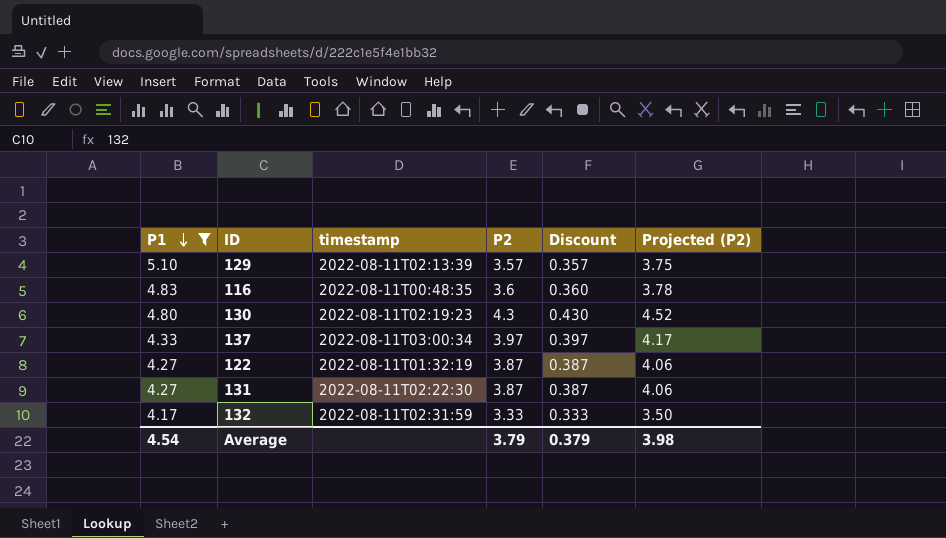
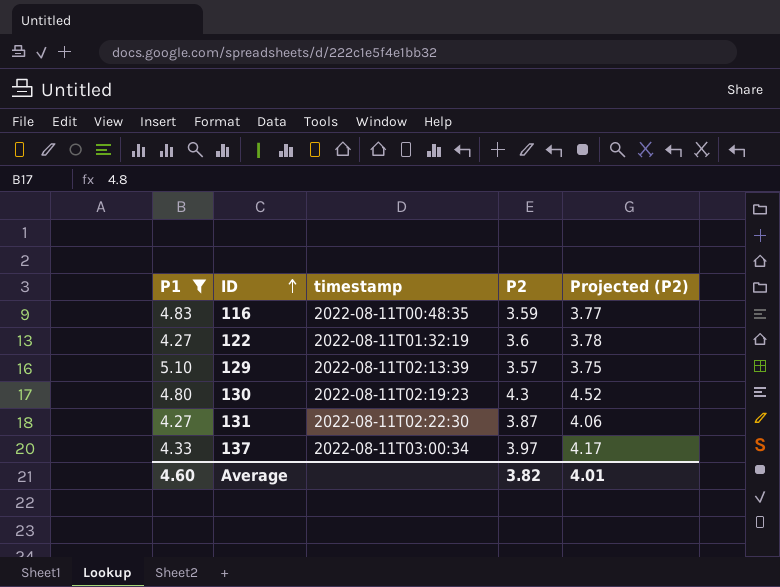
row order: P1 descending -> ID ascending
column Discount | formula: [P2] * 0.1 -> none
row 132: 4.17 | 2022-08-11T02:31:59 | 3.33 | 0.333 | 3.50 -> none
116 | P2: 3.6 -> 3.59
116 | Projected (P2): 3.78 -> 3.77
122 | P2: 3.87 -> 3.6
122 | Projected (P2): 4.06 -> 3.78
Average | P1: 4.54 -> 4.60
Average | P2: 3.79 -> 3.82
Average | Projected (P2): 3.98 -> 4.01

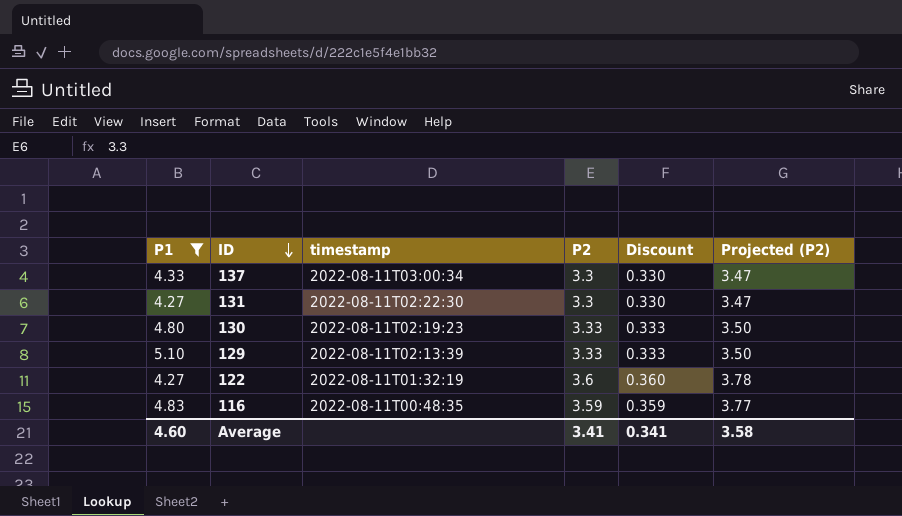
row order: ID ascending -> ID descending
column Discount | formula: none -> [P2] * 0.1
137 | P2: 3.97 -> 3.3
137 | Projected (P2): 4.17 -> 3.47
131 | P2: 3.87 -> 3.3
131 | Projected (P2): 4.06 -> 3.47
130 | P2: 4.3 -> 3.33
130 | Projected (P2): 4.52 -> 3.50
129 | P2: 3.57 -> 3.33
129 | Projected (P2): 3.75 -> 3.50
Average | P2: 3.82 -> 3.41
Average | Projected (P2): 4.01 -> 3.58

